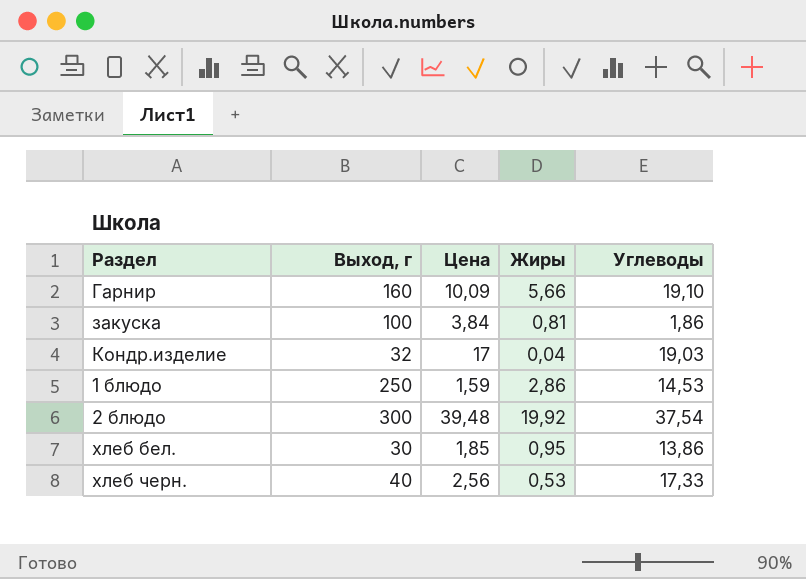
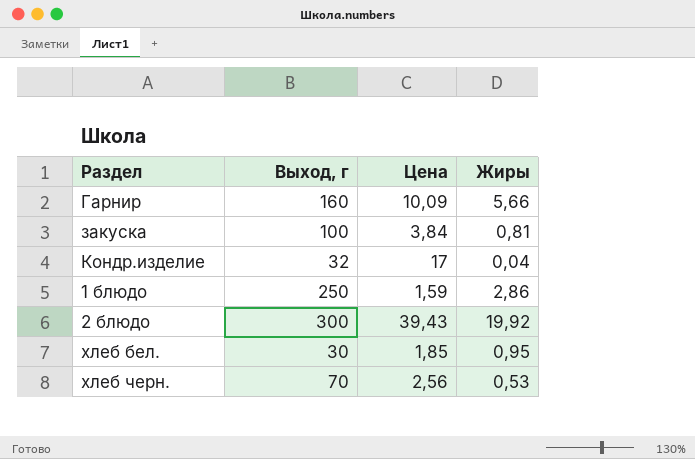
column Углеводы | position: 5 -> none
2 блюдо | Цена: 39,48 -> 39,43
хлеб черн. | Выход, г: 40 -> 70

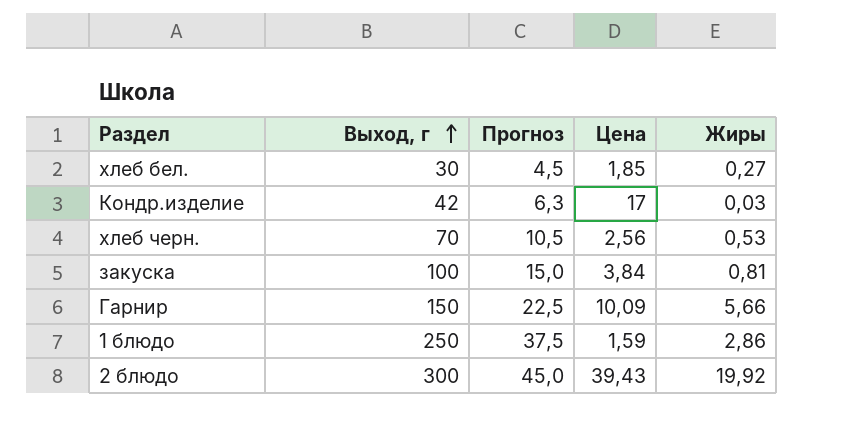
row order: none -> Выход, г ascending
column Прогноз | formula: none -> [Выход, г] * 0,15
хлеб бел. | Жиры: 0,95 -> 0,27
Кондр.изделие | Выход, г: 32 -> 42
Кондр.изделие | Жиры: 0,04 -> 0,03
Гарнир | Выход, г: 160 -> 150

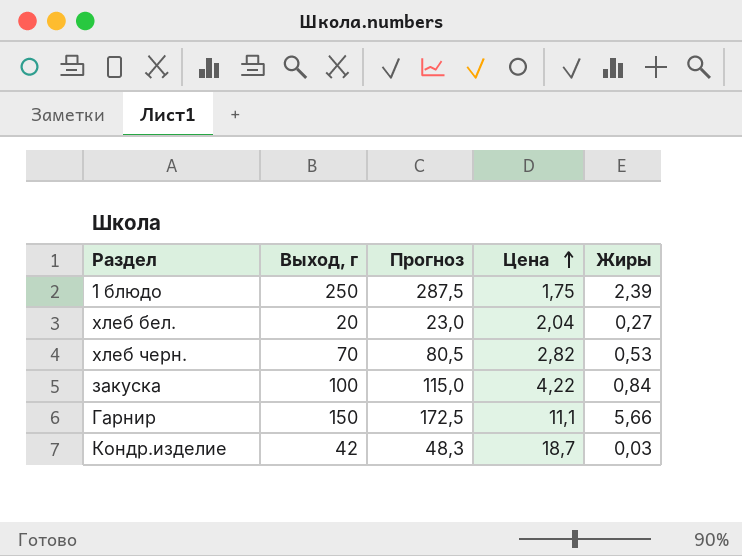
row order: Выход, г ascending -> Цена ascending
column Прогноз | formula: [Выход, г] * 0,15 -> [Выход, г] * 1,15
row 2 блюдо: 300 | 45,0 | 39,43 | 19,92 -> none
1 блюдо | Цена: 1,59 -> 1,75
1 блюдо | Жиры: 2,86 -> 2,39
хлеб бел. | Выход, г: 30 -> 20
хлеб бел. | Цена: 1,85 -> 2,04
хлеб черн. | Цена: 2,56 -> 2,82
закуска | Цена: 3,84 -> 4,22
закуска | Жиры: 0,81 -> 0,84
Гарнир | Цена: 10,09 -> 11,1
Кондр.изделие | Цена: 17 -> 18,7

